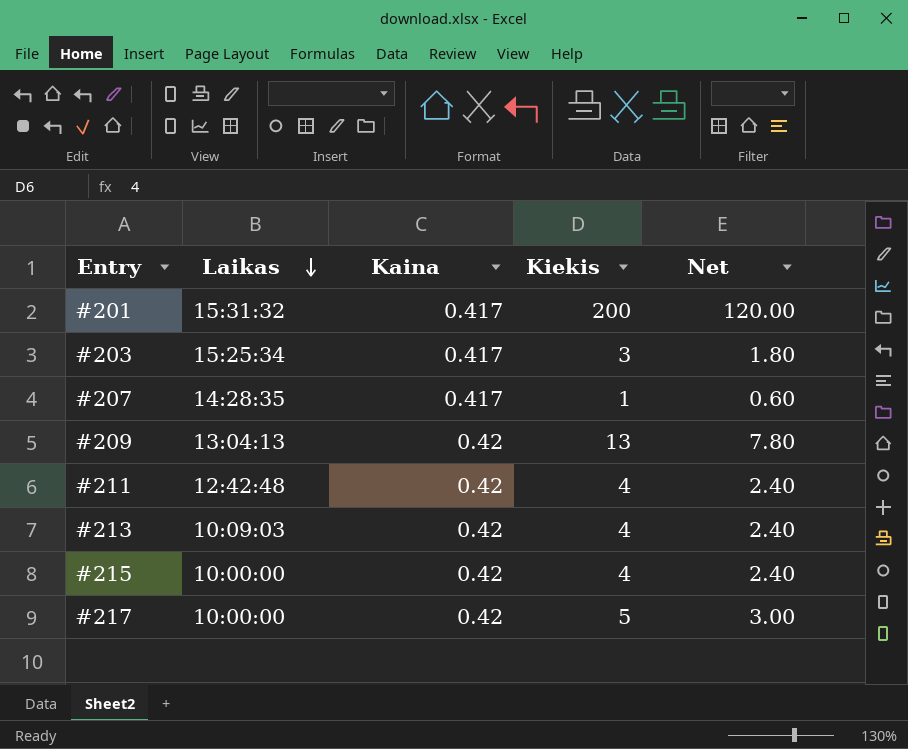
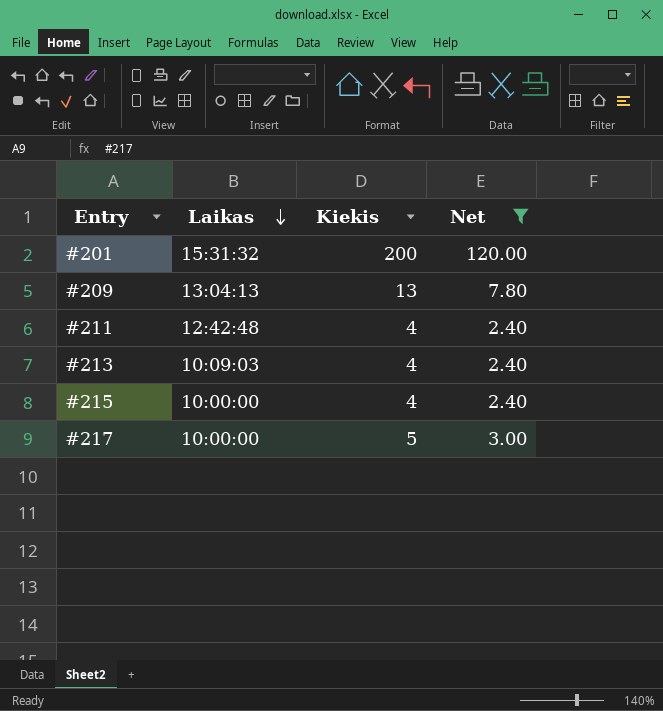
filter: none -> Net >= 2.40
column Kaina | position: 3 -> none

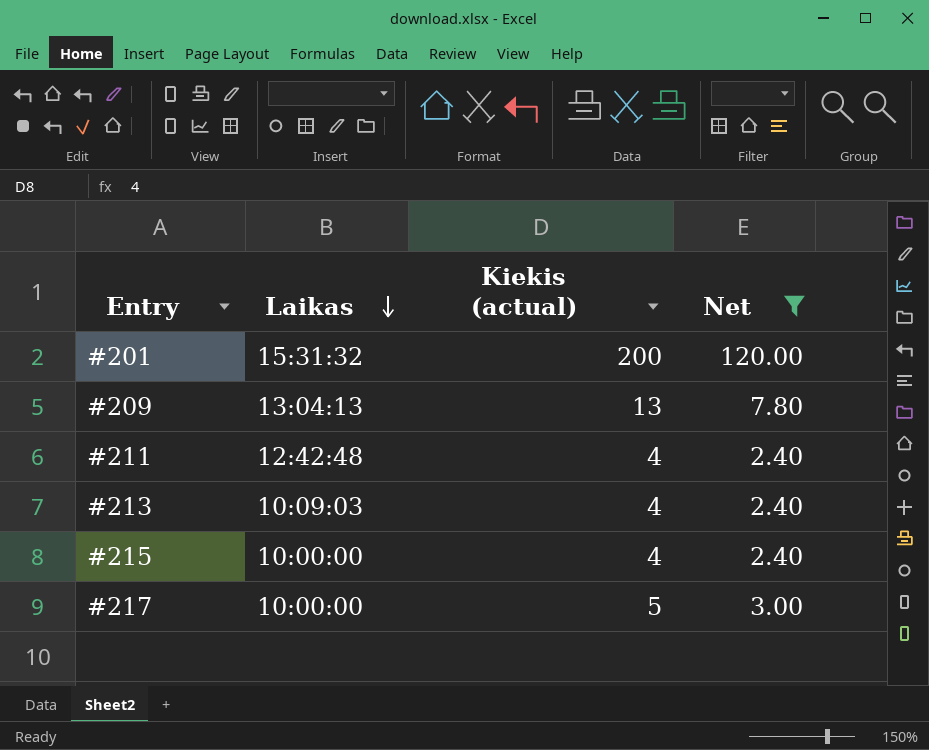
column name: Kiekis -> Kiekis (actual)

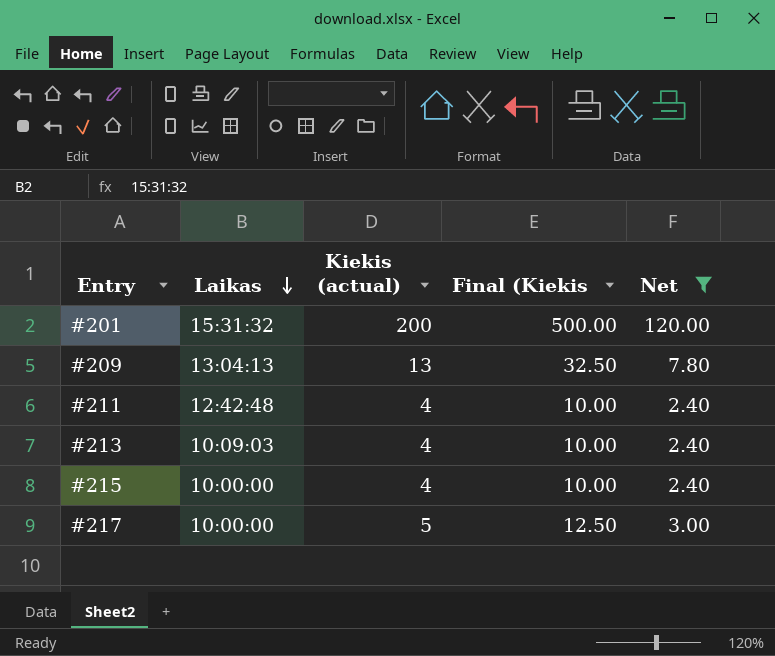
column Final (Kiekis | formula: none -> [Kiekis (actual)] * 2.5

